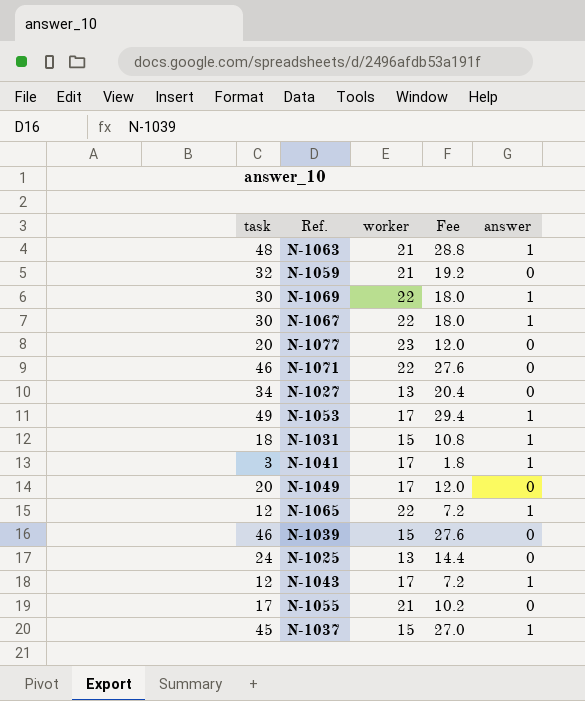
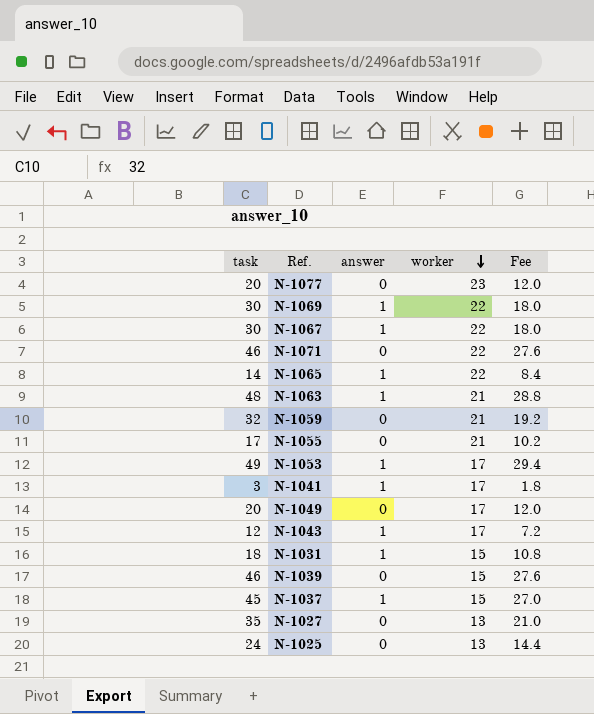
row order: none -> worker descending
column answer | position: 5 -> 3
N-1065 | task: 12 -> 14
N-1065 | Fee: 7.2 -> 8.4
N-1027 | task: 34 -> 35
N-1027 | Fee: 20.4 -> 21.0

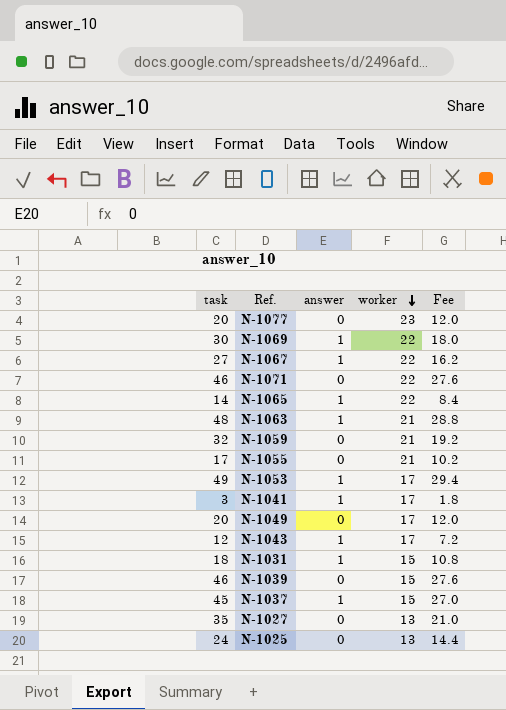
N-1067 | task: 30 -> 27
N-1067 | Fee: 18.0 -> 16.2

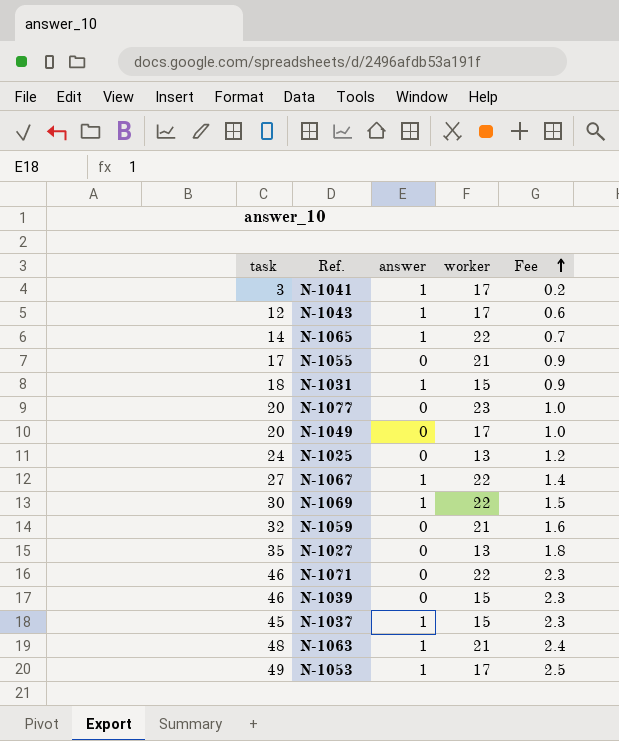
row order: worker descending -> Fee ascending
column Fee | formula: [task] * 0.6 -> [task] * 0.05

